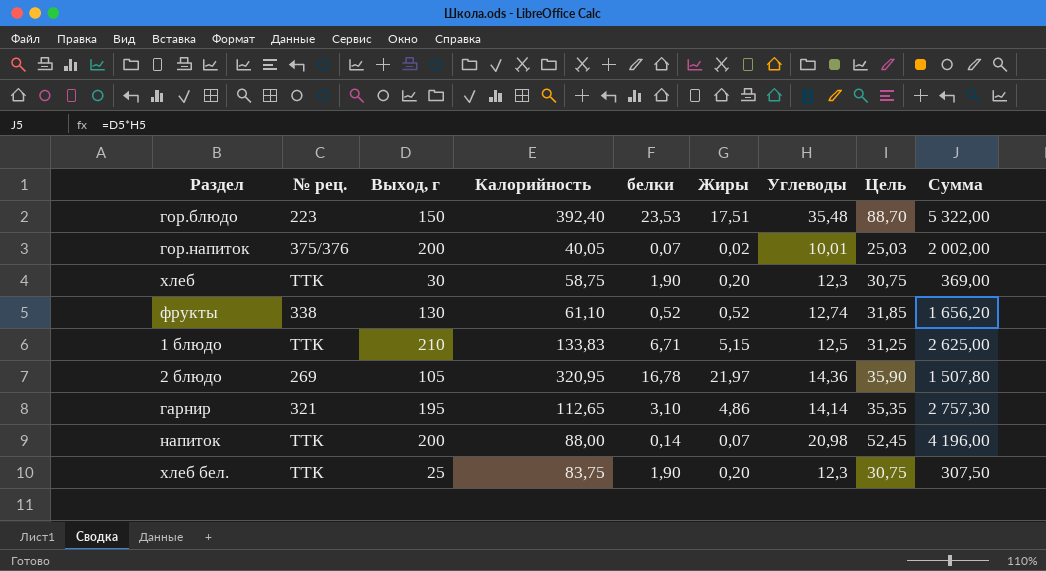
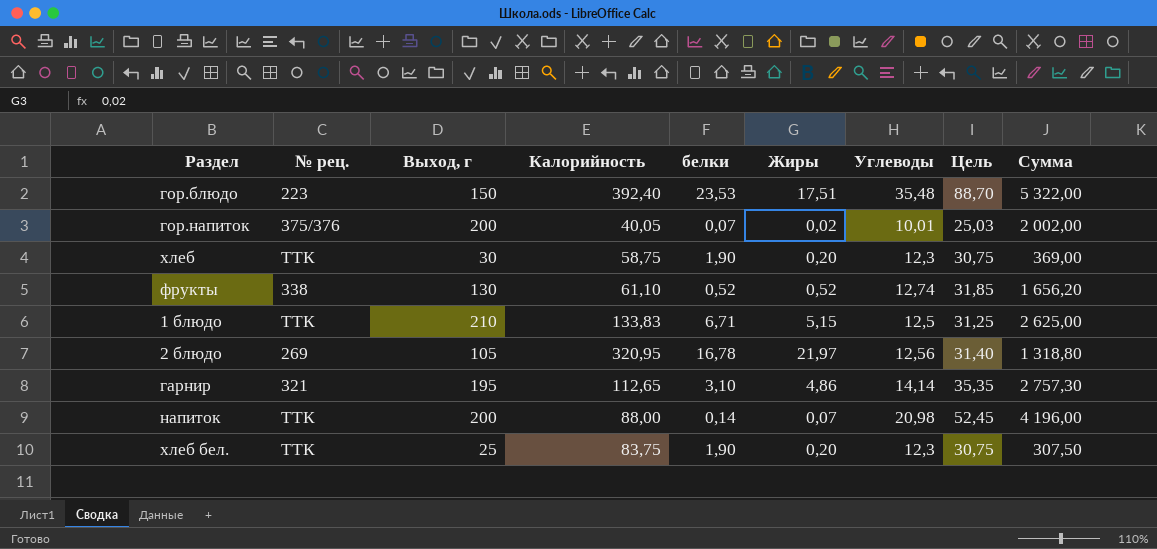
2 блюдо | Углеводы: 14,36 -> 12,56
2 блюдо | Цель: 35,90 -> 31,40
2 блюдо | Сумма: 1 507,80 -> 1 318,80

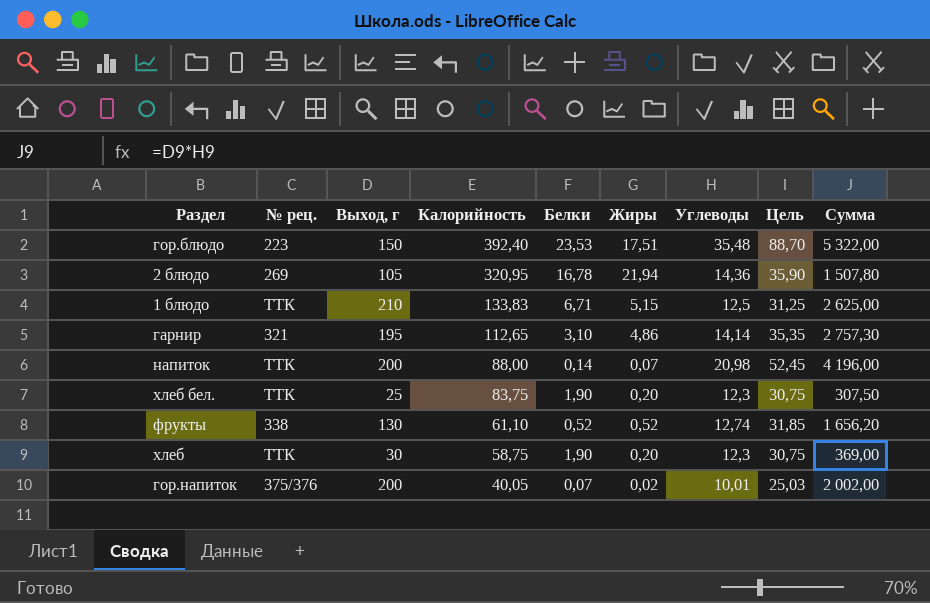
row order: none -> Калорийность descending
column name: белки -> Белки
2 блюдо | Жиры: 21,97 -> 21,94
2 блюдо | Углеводы: 12,56 -> 14,36
2 блюдо | Цель: 31,40 -> 35,90
2 блюдо | Сумма: 1 318,80 -> 1 507,80

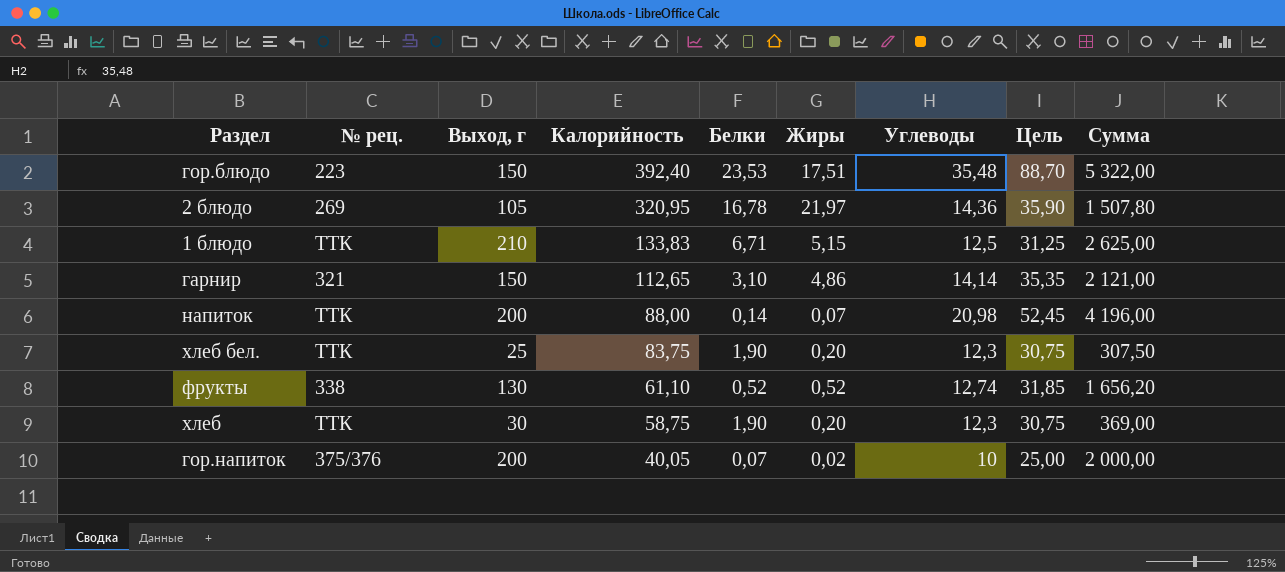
2 блюдо | Жиры: 21,94 -> 21,97
гарнир | Выход, г: 195 -> 150
гарнир | Сумма: 2 757,30 -> 2 121,00
гор.напиток | Углеводы: 10,01 -> 10
гор.напиток | Цель: 25,03 -> 25,00
гор.напиток | Сумма: 2 002,00 -> 2 000,00

